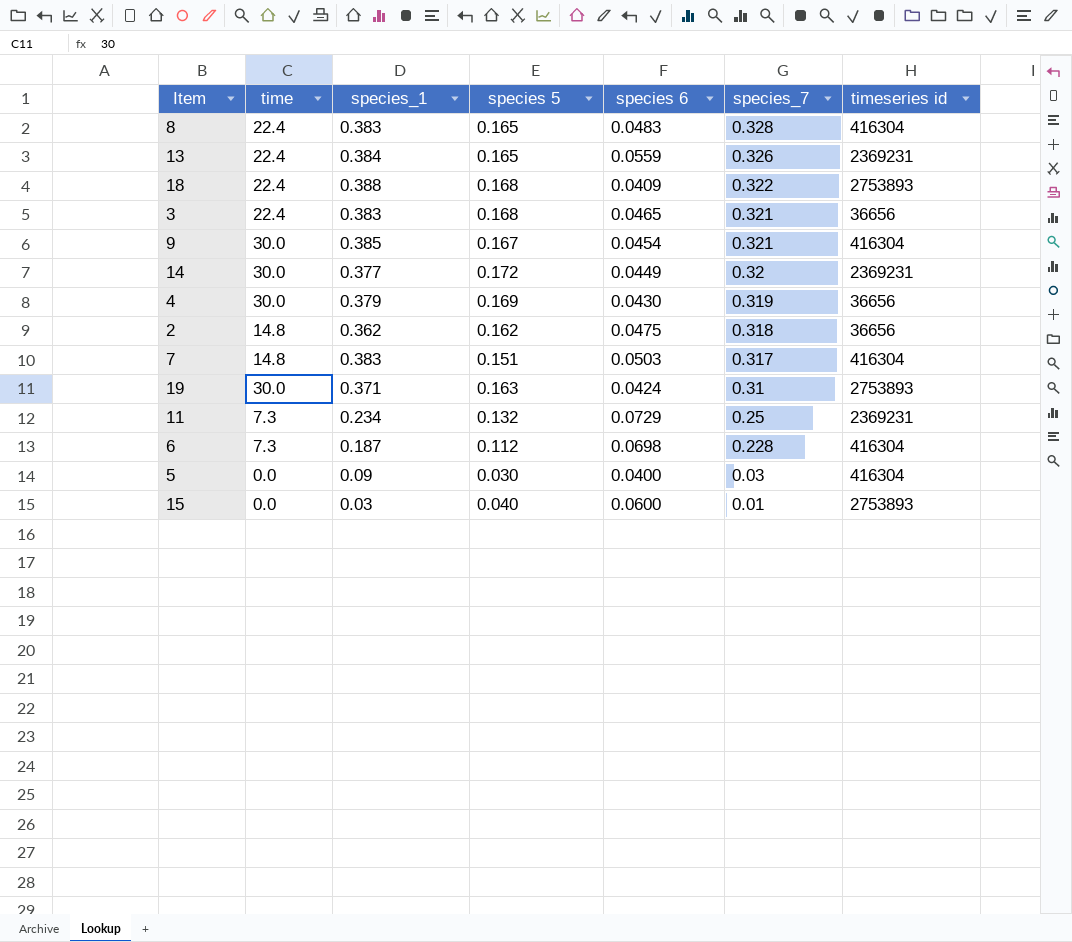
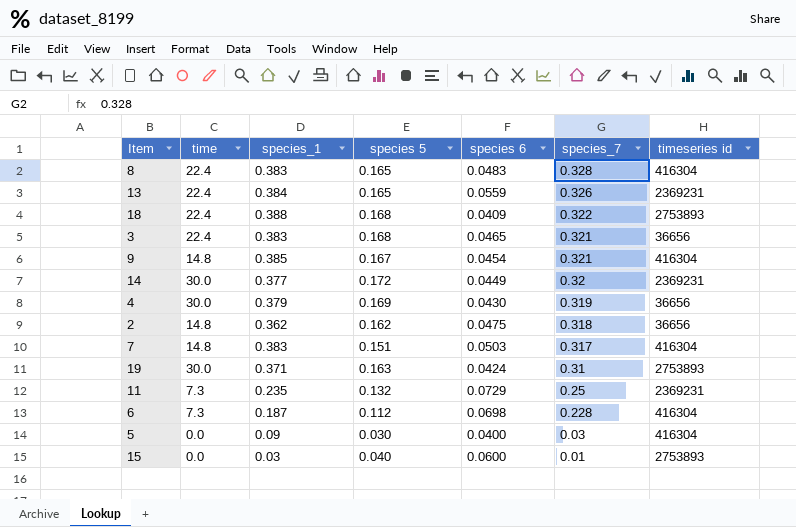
9 | time: 30.0 -> 14.8
11 | species_1: 0.234 -> 0.235

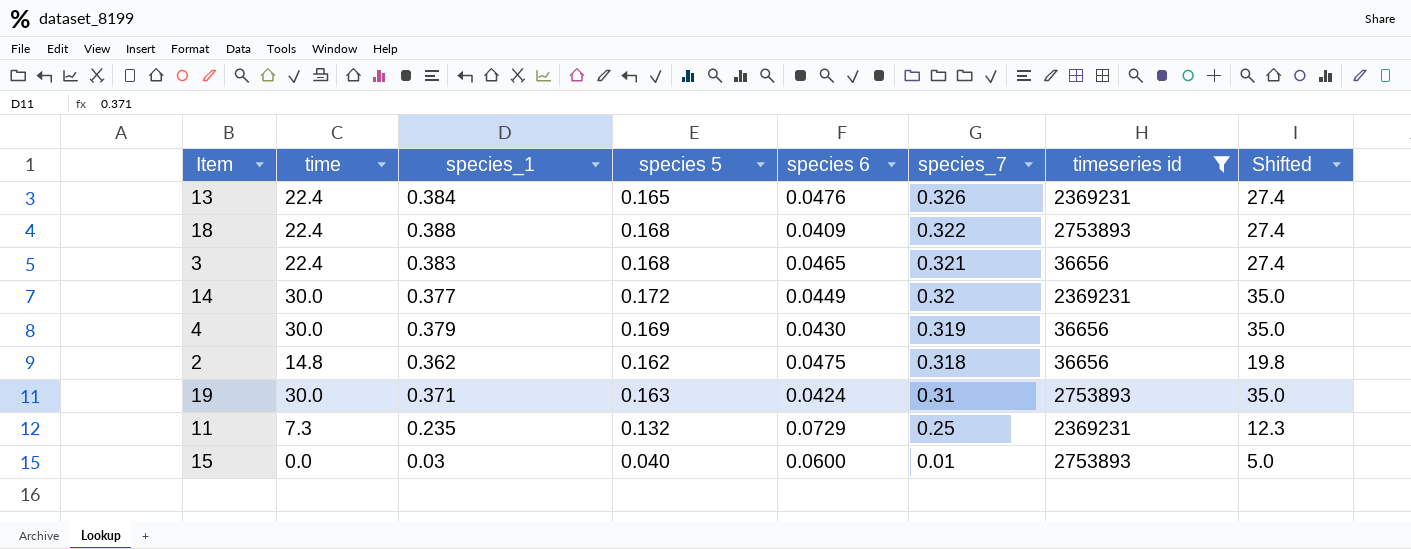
filter: none -> timeseries id != 416304
column Shifted | formula: none -> [time] + 5
13 | species 6: 0.0559 -> 0.0476

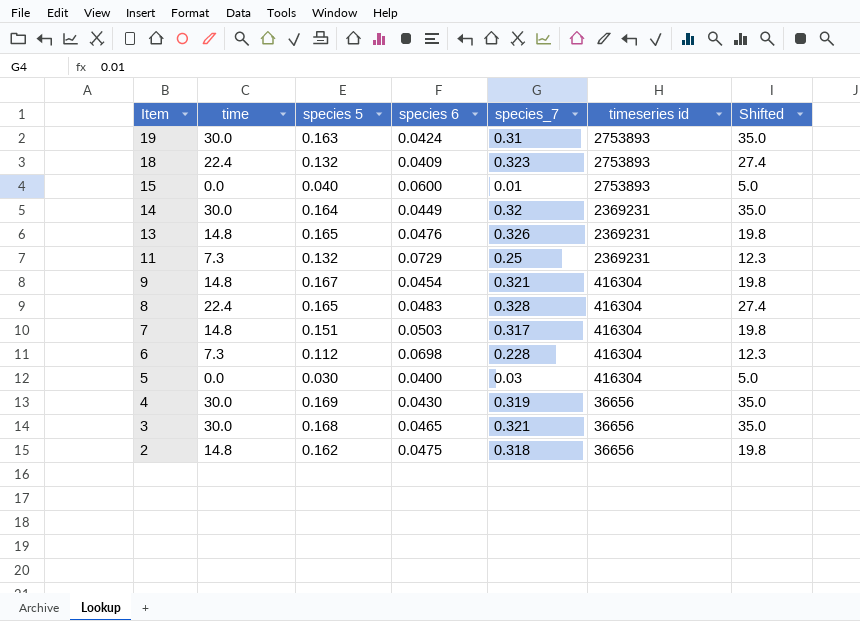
filter: timeseries id != 416304 -> none
row order: species_7 descending -> Item descending
column species_1 | position: 3 -> none
18 | species 5: 0.168 -> 0.132
18 | species_7: 0.322 -> 0.323
14 | species 5: 0.172 -> 0.164
13 | time: 22.4 -> 14.8
13 | Shifted: 27.4 -> 19.8
3 | time: 22.4 -> 30.0
3 | Shifted: 27.4 -> 35.0

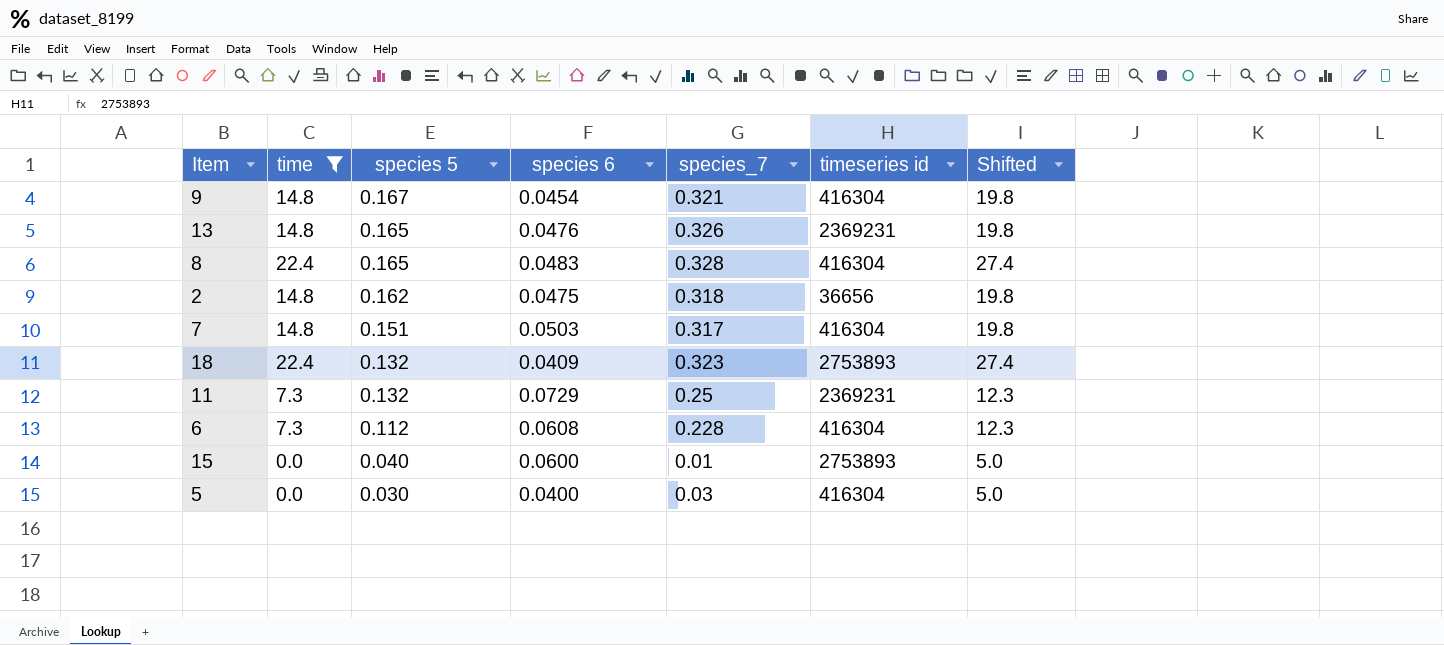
filter: none -> time != 30.0
row order: Item descending -> species 5 descending
6 | species 6: 0.0698 -> 0.0608

